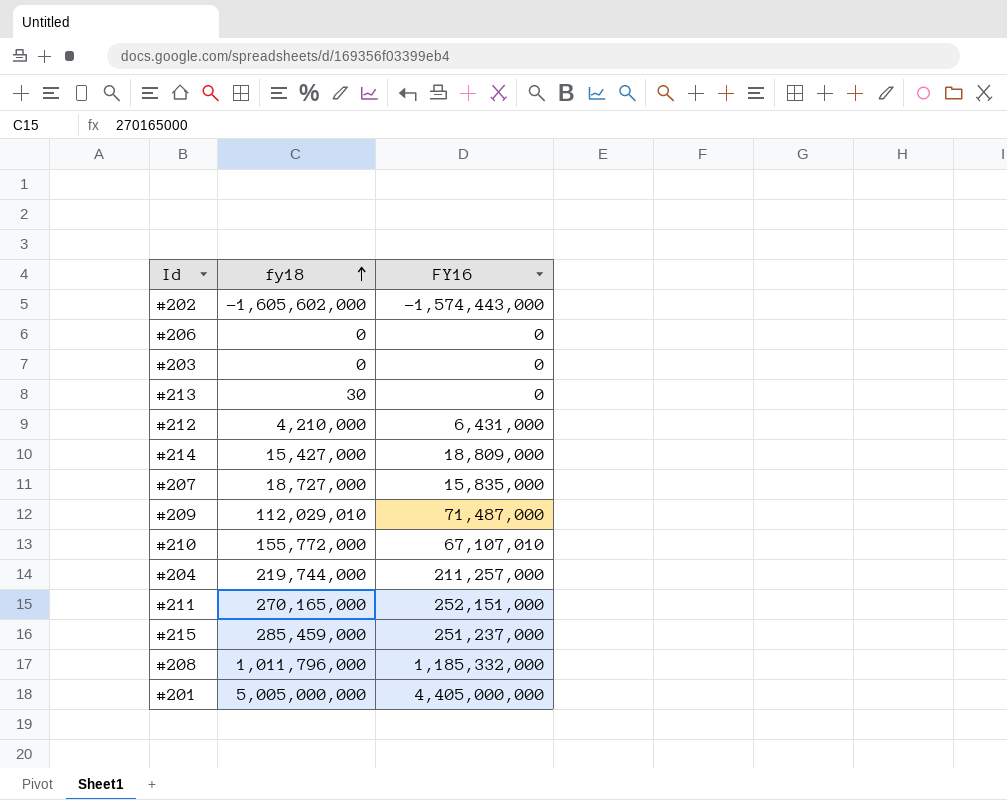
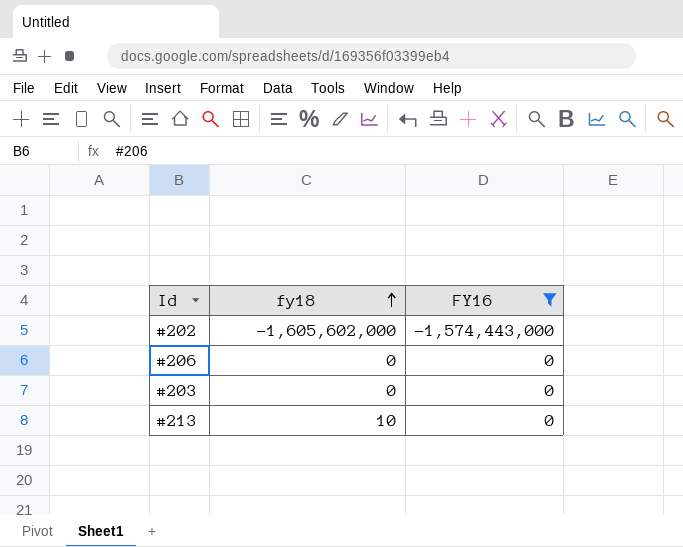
filter: none -> FY16 <= 0
#213 | fy18: 30 -> 10

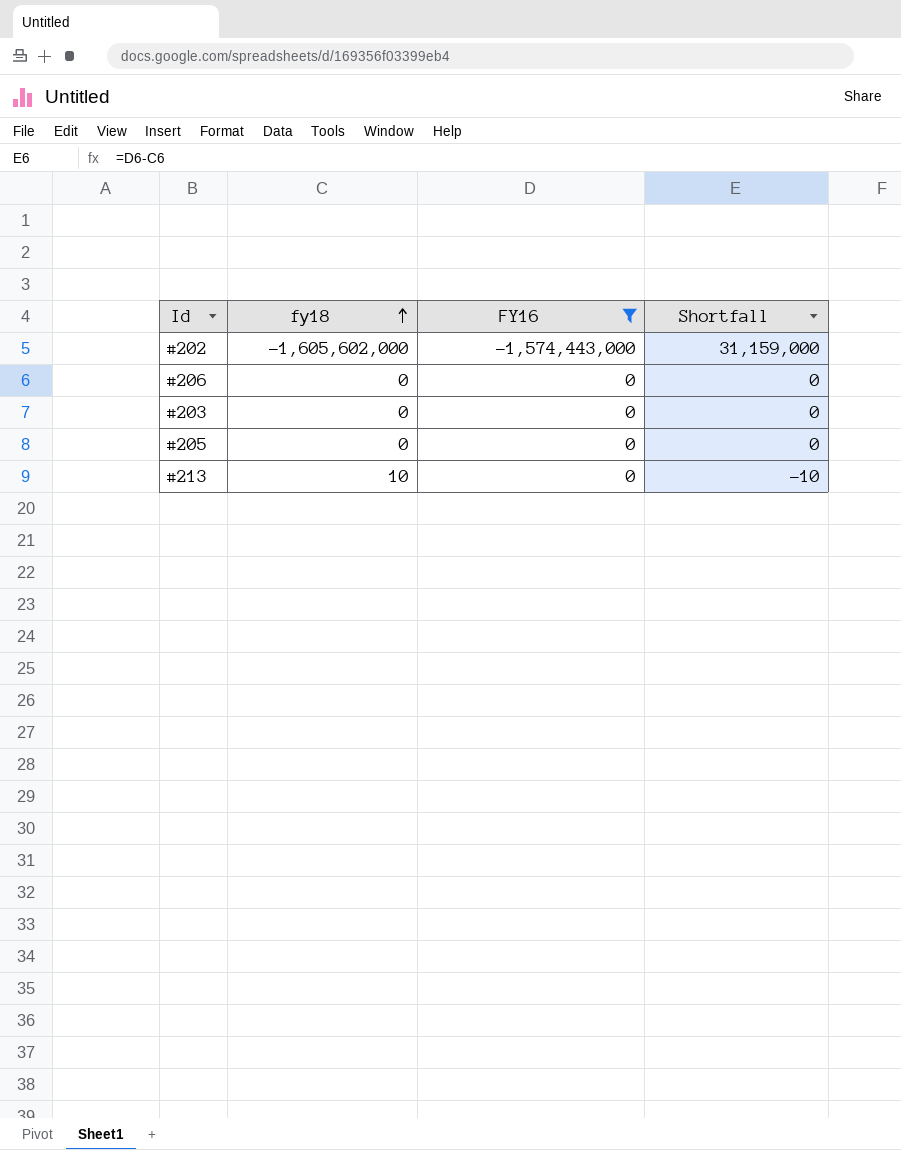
column Shortfall | formula: none -> [FY16] - [fy18]
row #205: none -> 0 | 0 | 0

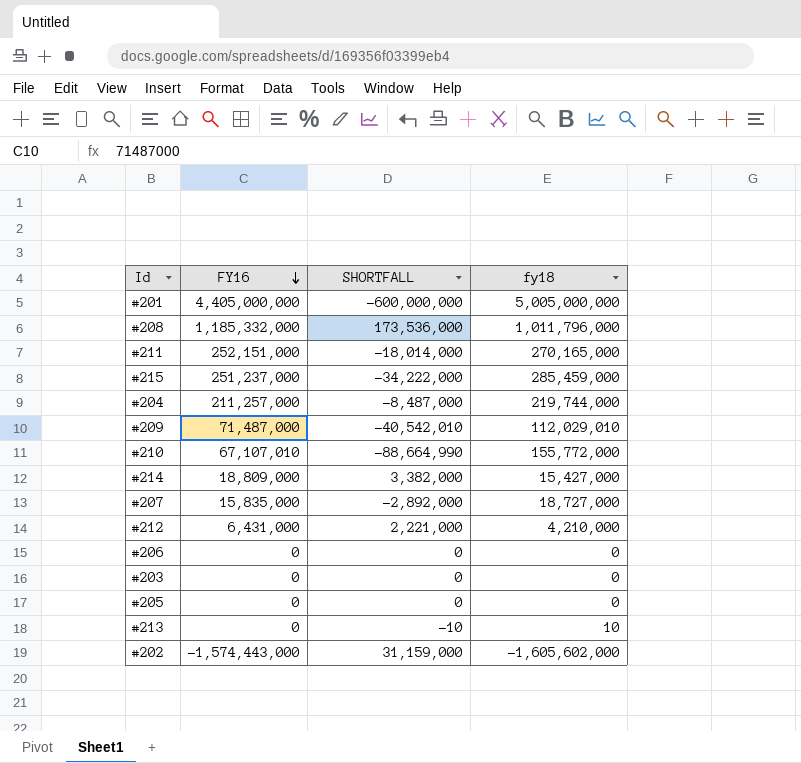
filter: FY16 <= 0 -> none
row order: fy18 ascending -> FY16 descending
column name: Shortfall -> SHORTFALL
column fy18 | position: 2 -> 4

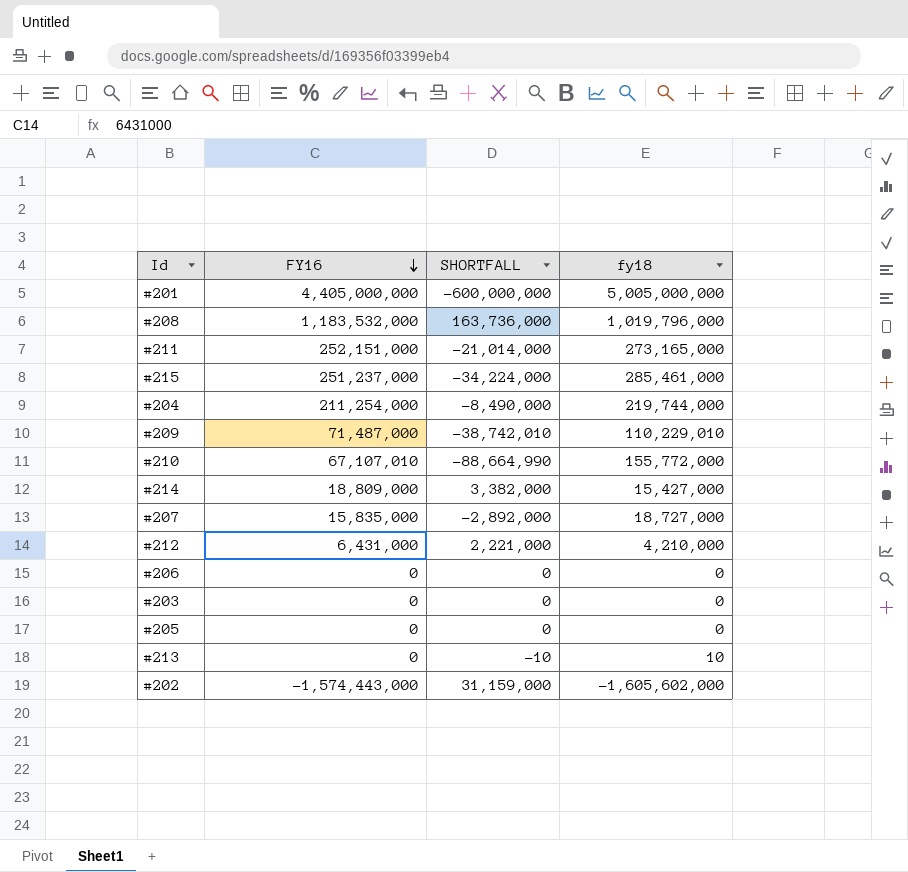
#208 | FY16: 1,185,332,000 -> 1,183,532,000
#208 | SHORTFALL: 173,536,000 -> 163,736,000
#208 | fy18: 1,011,796,000 -> 1,019,796,000
#211 | SHORTFALL: -18,014,000 -> -21,014,000
#211 | fy18: 270,165,000 -> 273,165,000
#215 | SHORTFALL: -34,222,000 -> -34,224,000
#215 | fy18: 285,459,000 -> 285,461,000
#204 | FY16: 211,257,000 -> 211,254,000
#204 | SHORTFALL: -8,487,000 -> -8,490,000
#209 | SHORTFALL: -40,542,010 -> -38,742,010
#209 | fy18: 112,029,010 -> 110,229,010

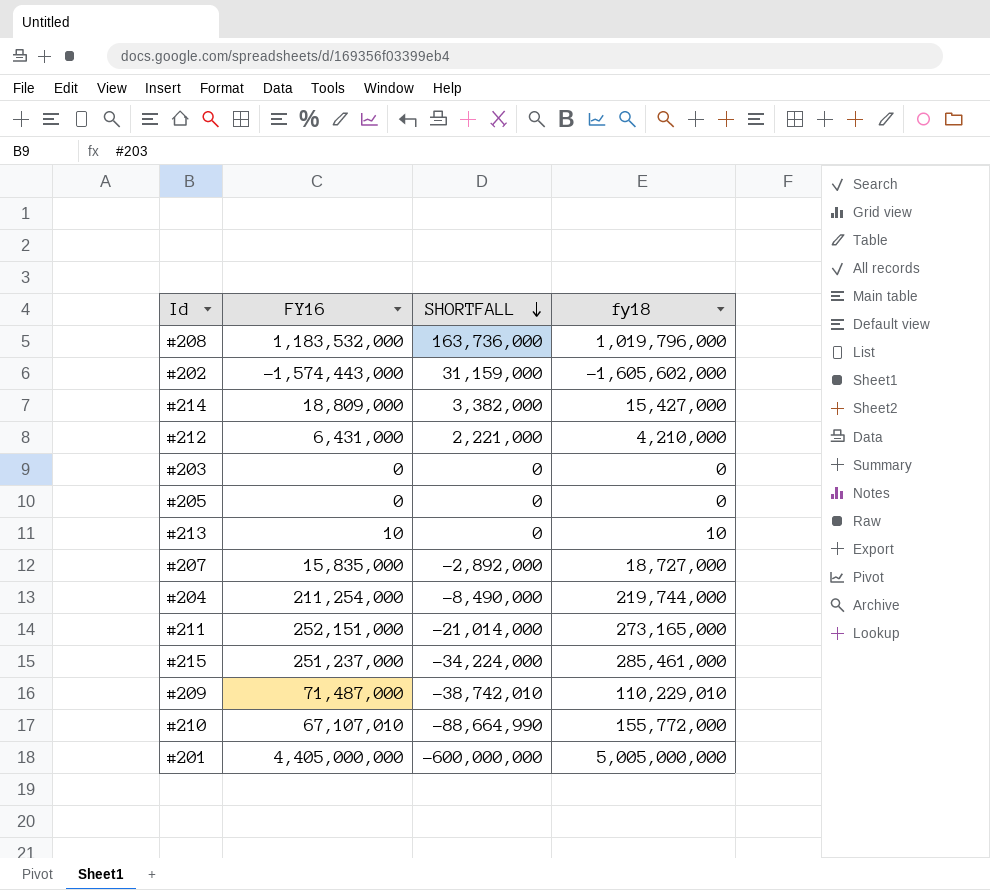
row order: FY16 descending -> SHORTFALL descending
row #206: 0 | 0 | 0 -> none
#213 | FY16: 0 -> 10
#213 | SHORTFALL: -10 -> 0

